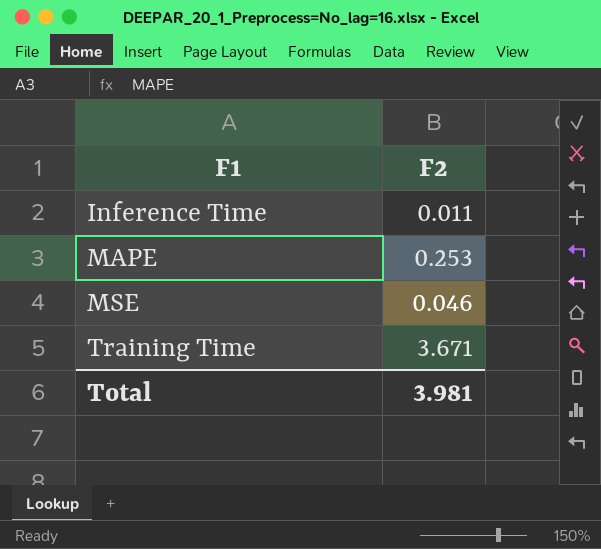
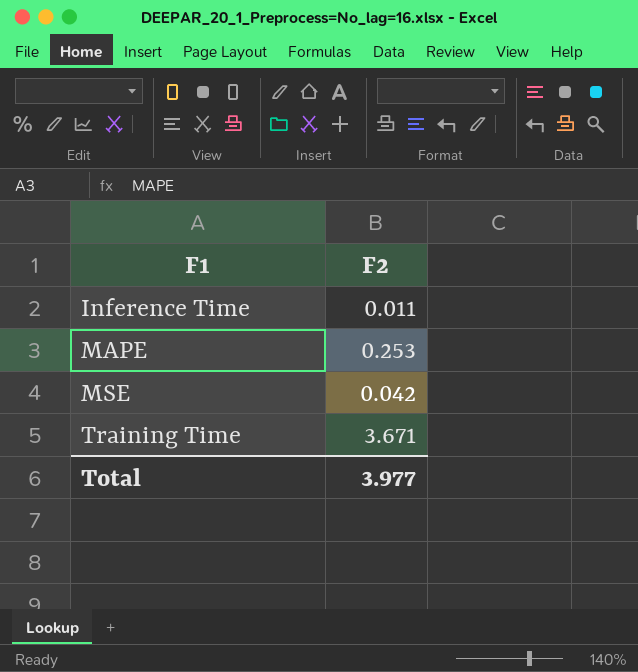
MSE | F2: 0.046 -> 0.042
Total | F2: 3.981 -> 3.977

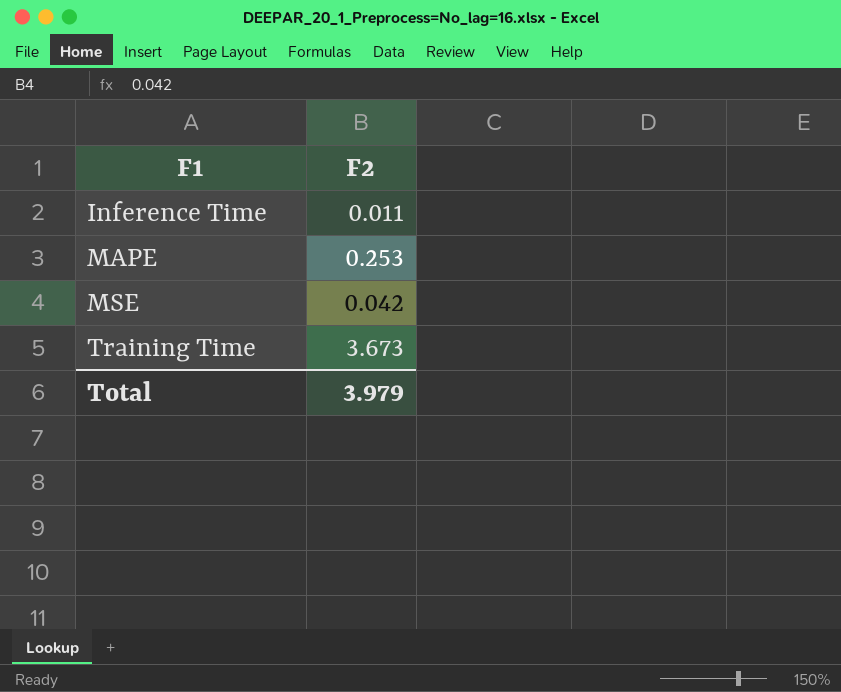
Training Time | F2: 3.671 -> 3.673
Total | F2: 3.977 -> 3.979

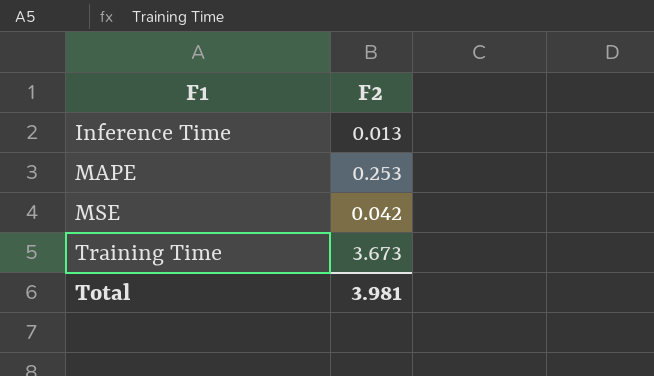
Inference Time | F2: 0.011 -> 0.013
Total | F2: 3.979 -> 3.981

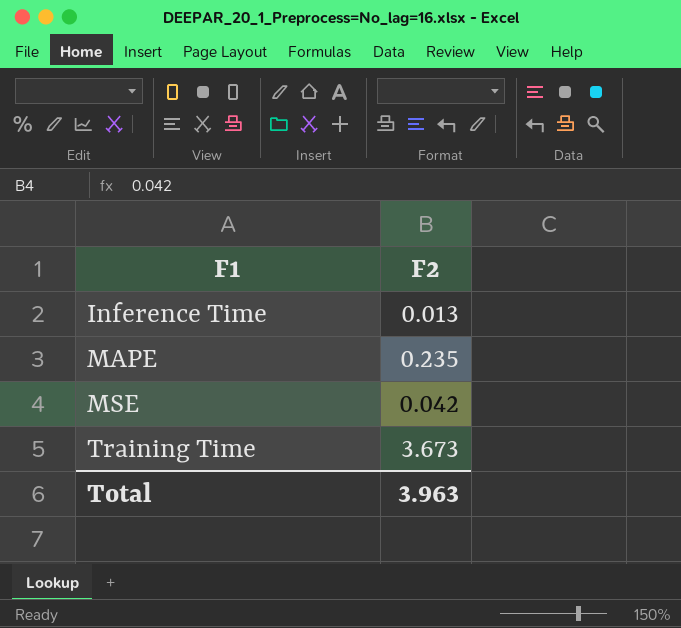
MAPE | F2: 0.253 -> 0.235
Total | F2: 3.981 -> 3.963

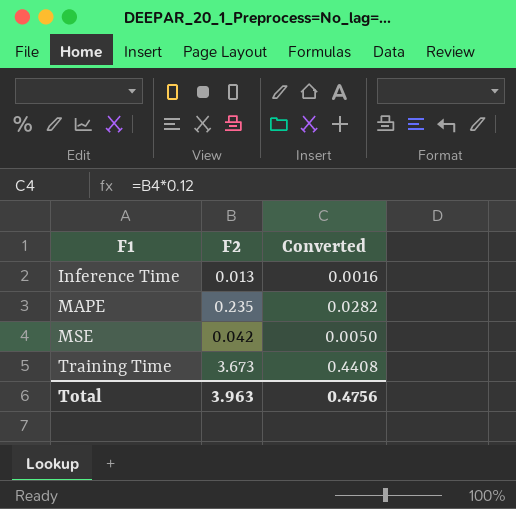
column Converted | formula: none -> [F2] * 0.12

